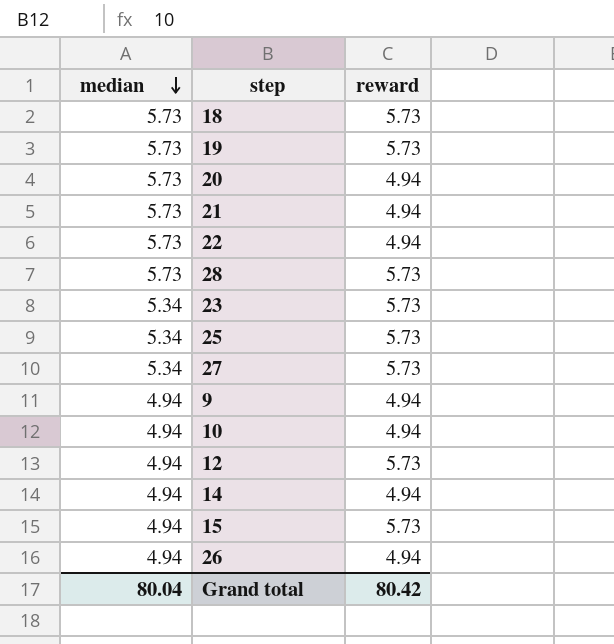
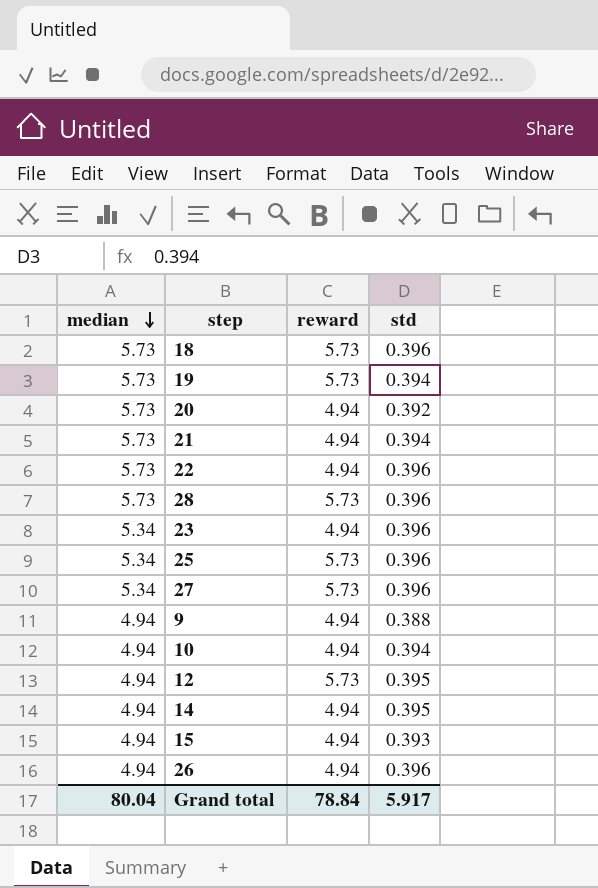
column std | position: none -> 4
23 | reward: 5.73 -> 4.94
15 | reward: 5.73 -> 4.94
Grand total | reward: 80.42 -> 78.84

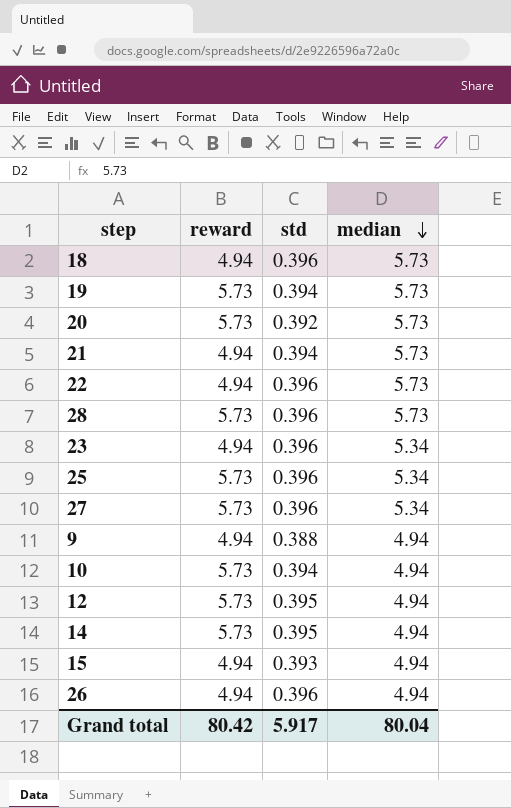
column median | position: 1 -> 4
18 | reward: 5.73 -> 4.94
20 | reward: 4.94 -> 5.73
10 | reward: 4.94 -> 5.73
14 | reward: 4.94 -> 5.73
Grand total | reward: 78.84 -> 80.42

